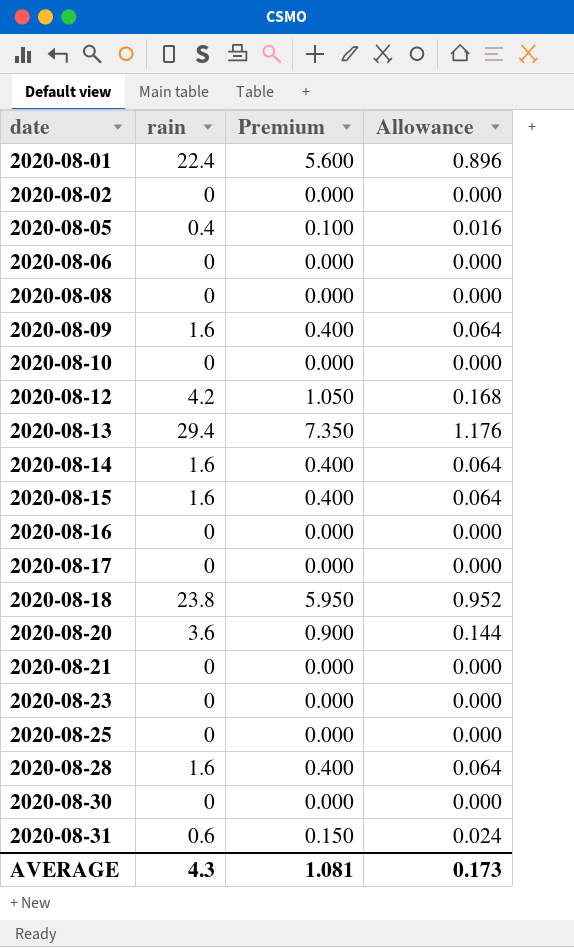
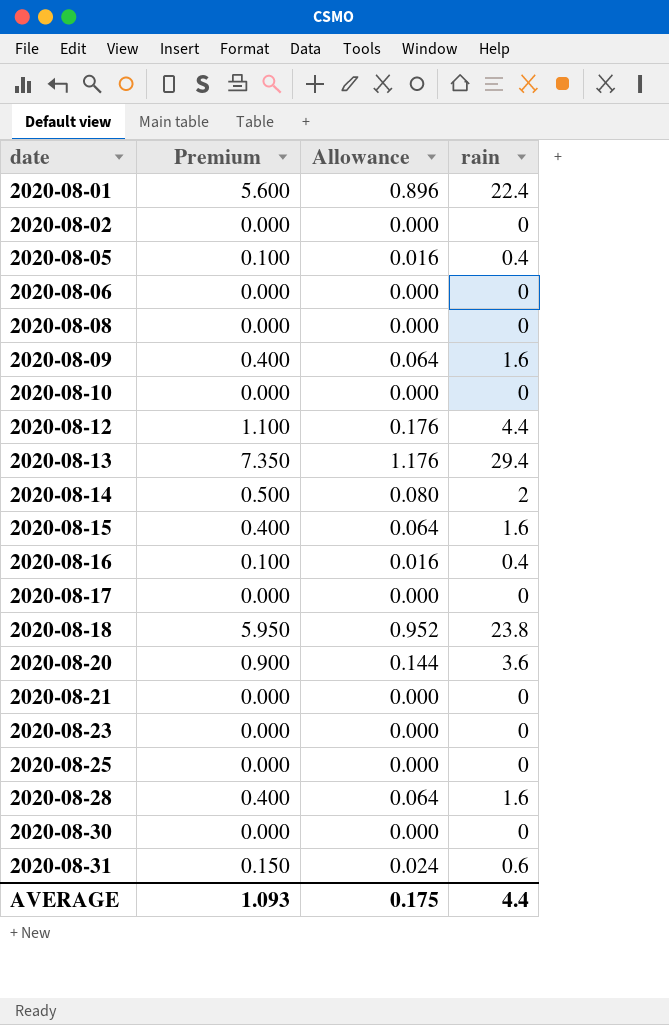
column rain | position: 2 -> 4
2020-08-12 | Premium: 1.050 -> 1.100
2020-08-12 | Allowance: 0.168 -> 0.176
2020-08-12 | rain: 4.2 -> 4.4
2020-08-14 | Premium: 0.400 -> 0.500
2020-08-14 | Allowance: 0.064 -> 0.080
2020-08-14 | rain: 1.6 -> 2
2020-08-16 | Premium: 0.000 -> 0.100
2020-08-16 | Allowance: 0.000 -> 0.016
2020-08-16 | rain: 0 -> 0.4
AVERAGE | Premium: 1.081 -> 1.093
AVERAGE | Allowance: 0.173 -> 0.175
AVERAGE | rain: 4.3 -> 4.4

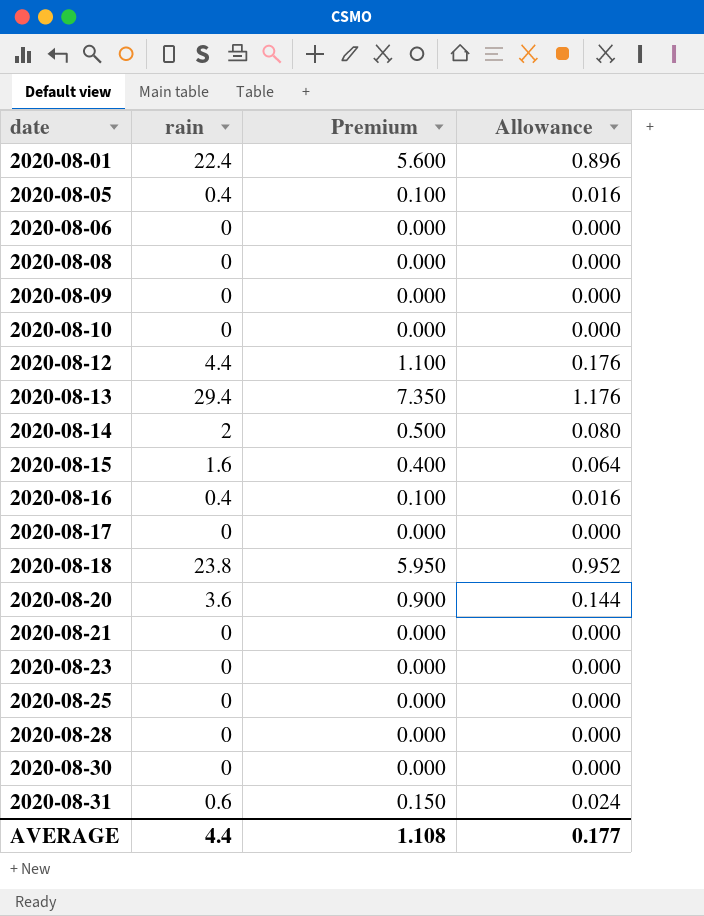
column rain | position: 4 -> 2
row 2020-08-02: 0.000 | 0.000 | 0 -> none
2020-08-09 | rain: 1.6 -> 0
2020-08-09 | Premium: 0.400 -> 0.000
2020-08-09 | Allowance: 0.064 -> 0.000
2020-08-28 | rain: 1.6 -> 0
2020-08-28 | Premium: 0.400 -> 0.000
2020-08-28 | Allowance: 0.064 -> 0.000
AVERAGE | Premium: 1.093 -> 1.108
AVERAGE | Allowance: 0.175 -> 0.177

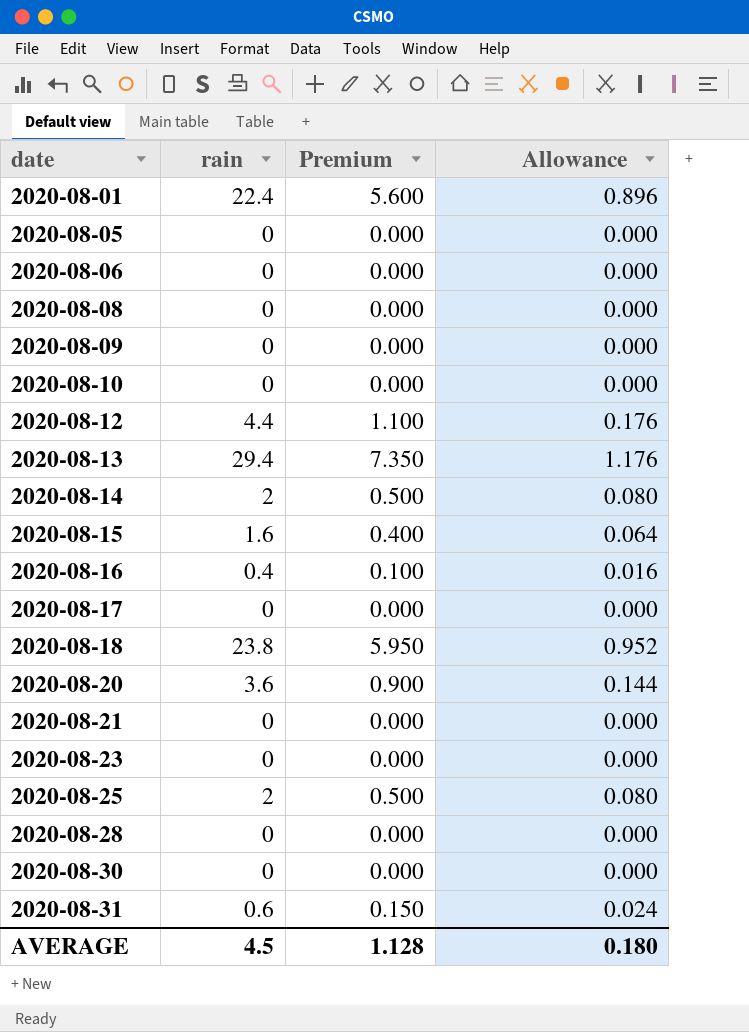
2020-08-05 | rain: 0.4 -> 0
2020-08-05 | Premium: 0.100 -> 0.000
2020-08-05 | Allowance: 0.016 -> 0.000
2020-08-25 | rain: 0 -> 2
2020-08-25 | Premium: 0.000 -> 0.500
2020-08-25 | Allowance: 0.000 -> 0.080
AVERAGE | rain: 4.4 -> 4.5
AVERAGE | Premium: 1.108 -> 1.128
AVERAGE | Allowance: 0.177 -> 0.180

